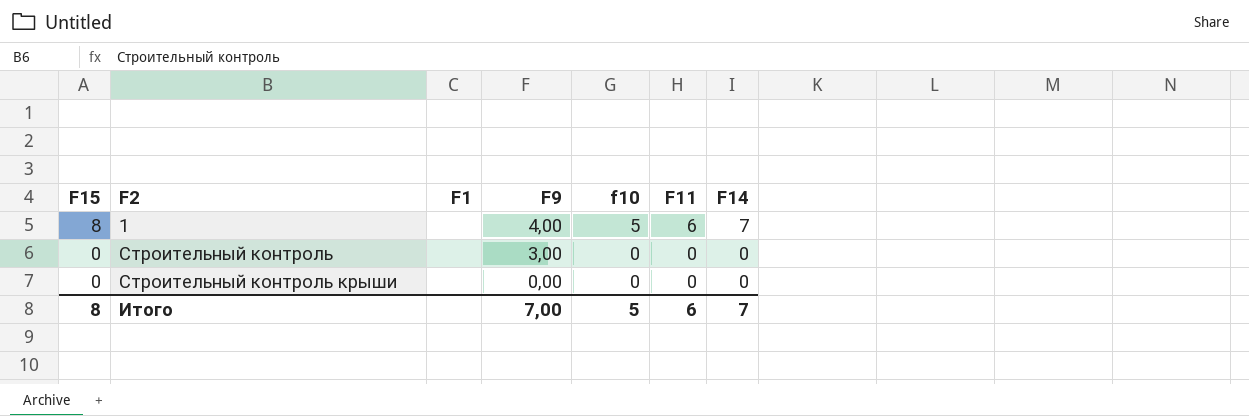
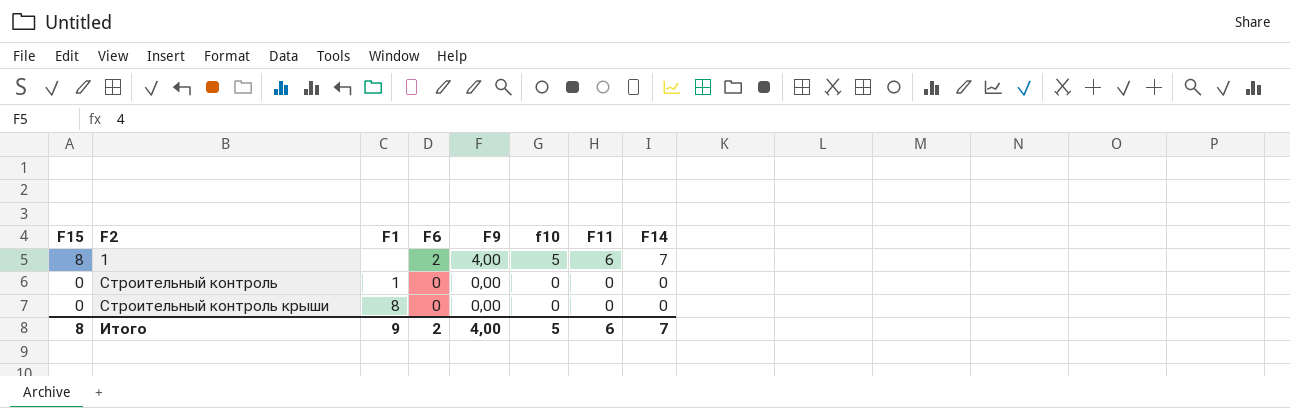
column F6 | position: none -> 4
Строительный контроль | F1: none -> 1
Строительный контроль | F9: 3,00 -> 0,00
Строительный контроль крыши | F1: none -> 8
Итого | F1: none -> 9
Итого | F9: 7,00 -> 4,00

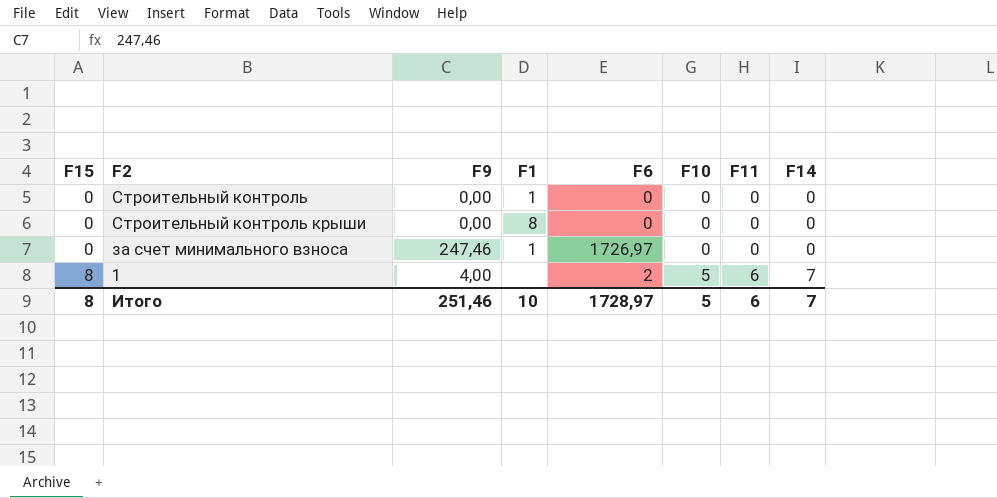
row order: F15 descending -> F15 ascending
column F9 | position: 5 -> 3
column name: f10 -> F10
row за счет минимального взноса: none -> 0 | 247,46 | 1 | 1726,97 | 0 | 0 | 0
Итого | F9: 4,00 -> 251,46
Итого | F1: 9 -> 10
Итого | F6: 2 -> 1728,97

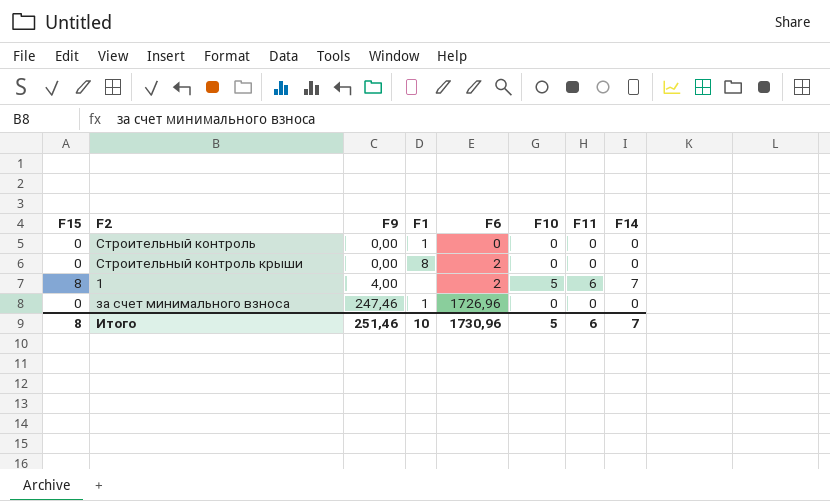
row order: F15 ascending -> F9 ascending
Строительный контроль крыши | F6: 0 -> 2
за счет минимального взноса | F6: 1726,97 -> 1726,96
Итого | F6: 1728,97 -> 1730,96

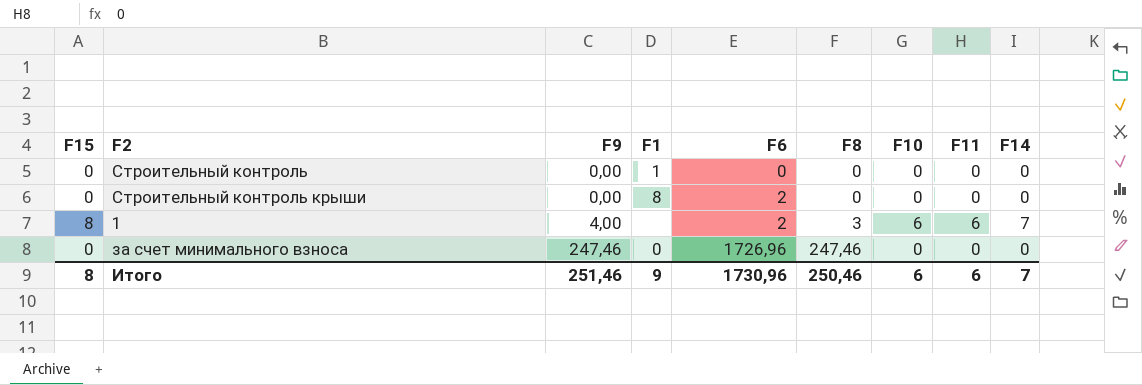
column F8 | position: none -> 6
1 | F10: 5 -> 6
за счет минимального взноса | F1: 1 -> 0
Итого | F1: 10 -> 9
Итого | F10: 5 -> 6

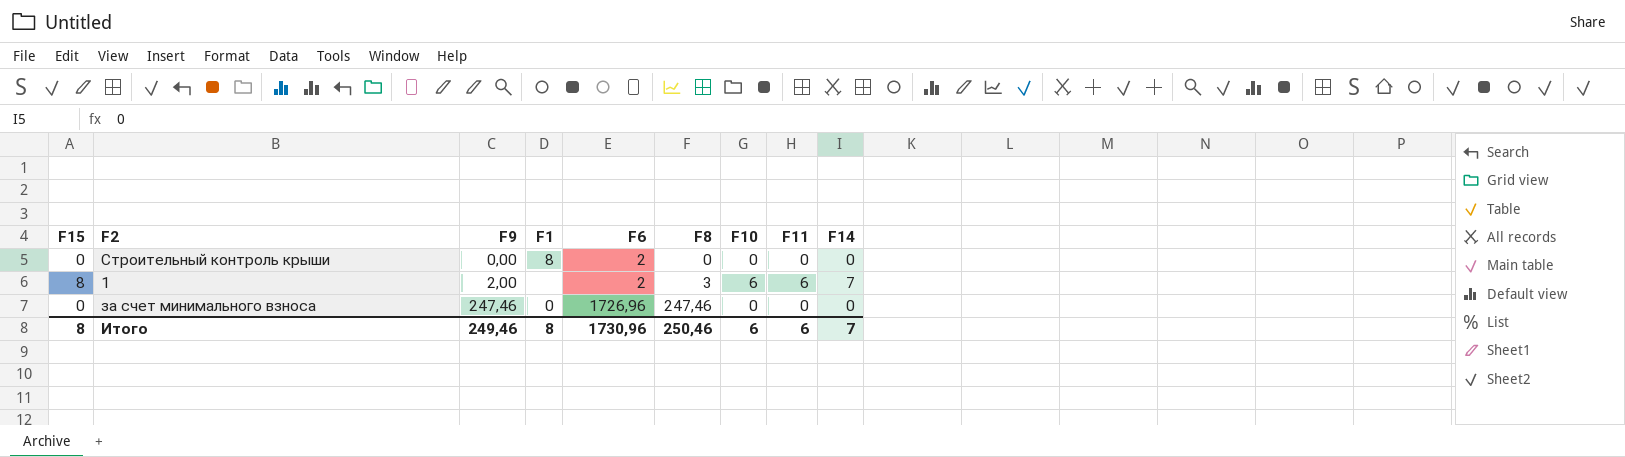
row Строительный контроль: 0 | 0,00 | 1 | 0 | 0 | 0 | 0 | 0 -> none
1 | F9: 4,00 -> 2,00
Итого | F9: 251,46 -> 249,46
Итого | F1: 9 -> 8

